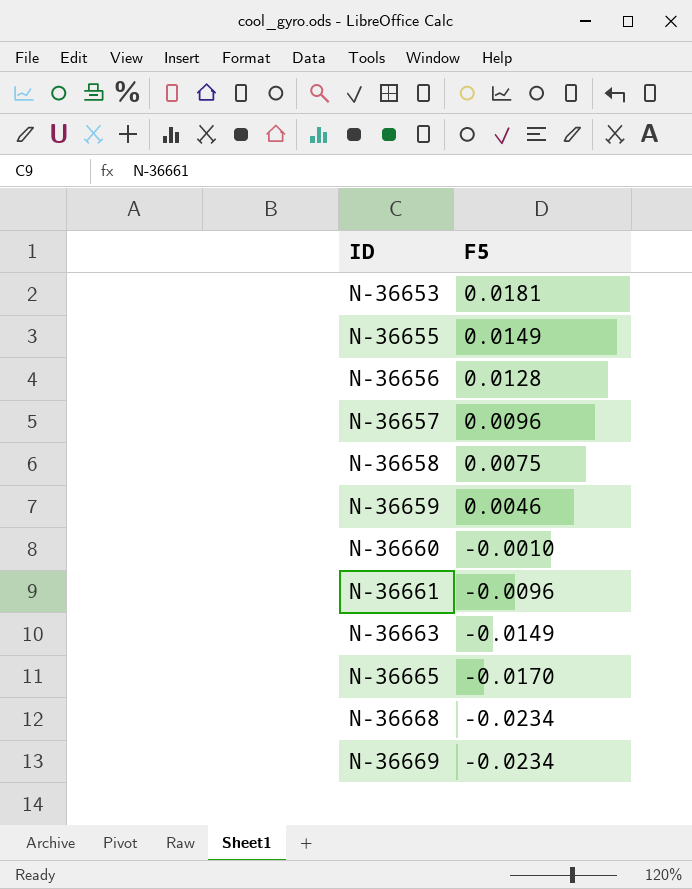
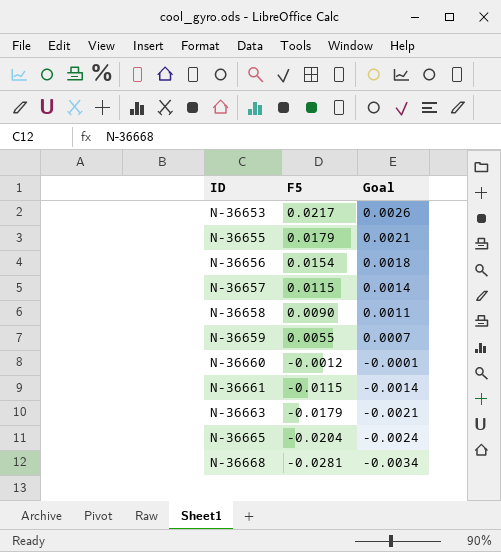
column Goal | formula: none -> [F5] * 0.12
row N-36669: -0.0234 -> none
N-36653 | F5: 0.0181 -> 0.0217
N-36655 | F5: 0.0149 -> 0.0179
N-36656 | F5: 0.0128 -> 0.0154
N-36657 | F5: 0.0096 -> 0.0115
N-36658 | F5: 0.0075 -> 0.0090
N-36659 | F5: 0.0046 -> 0.0055
N-36660 | F5: -0.0010 -> -0.0012
N-36661 | F5: -0.0096 -> -0.0115
N-36663 | F5: -0.0149 -> -0.0179
N-36665 | F5: -0.0170 -> -0.0204
N-36668 | F5: -0.0234 -> -0.0281

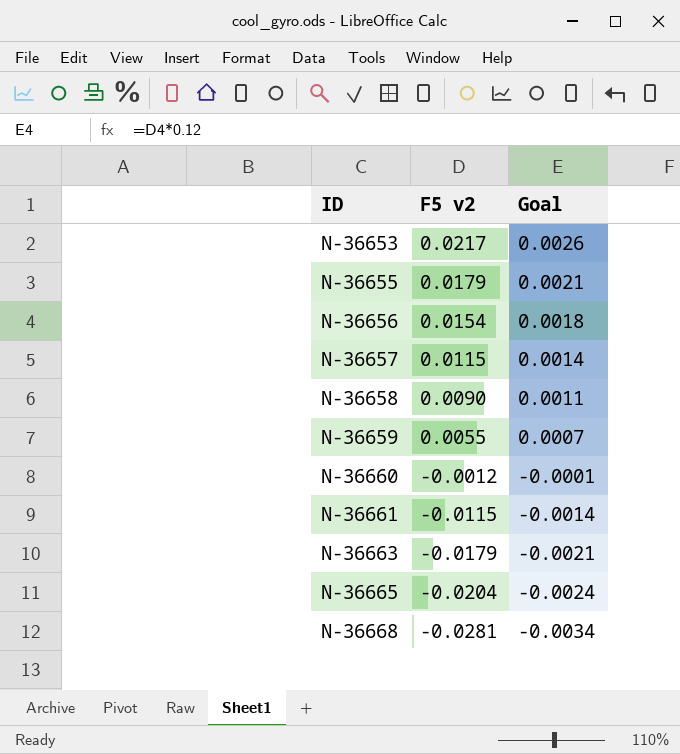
column name: F5 -> F5 v2

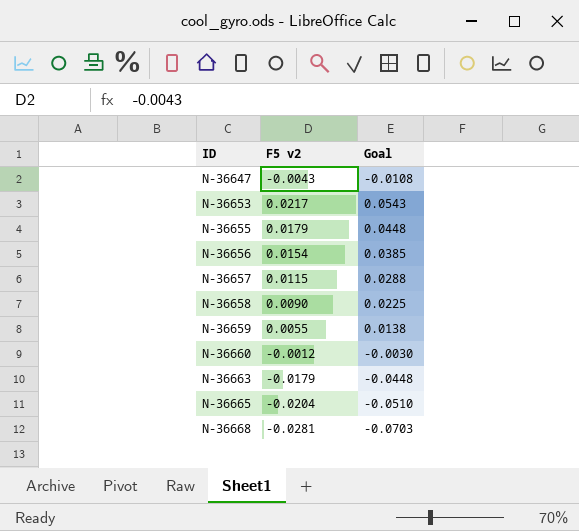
column Goal | formula: [F5 v2] * 0.12 -> [F5 v2] * 2.5
row N-36661: -0.0115 | -0.0014 -> none
row N-36647: none -> -0.0043 | -0.0108

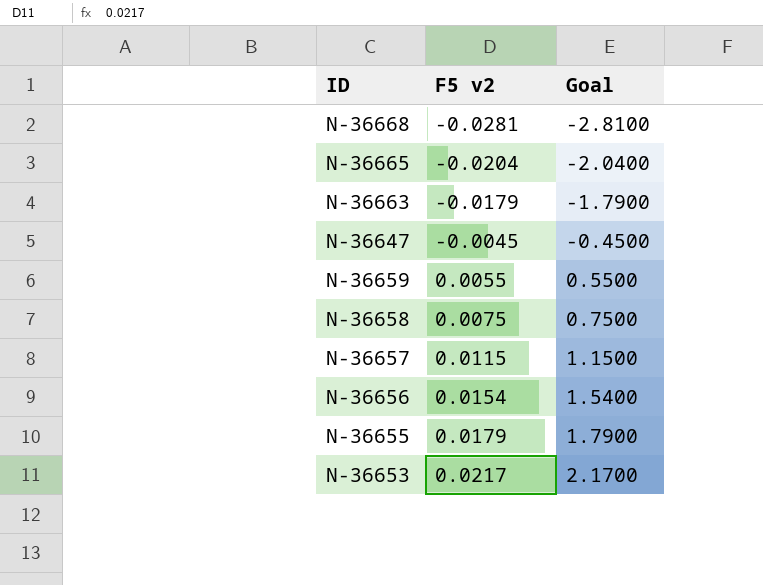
row order: ID ascending -> F5 v2 ascending
column Goal | formula: [F5 v2] * 2.5 -> [F5 v2] * 100
row N-36660: -0.0012 | -0.0030 -> none
N-36647 | F5 v2: -0.0043 -> -0.0045
N-36658 | F5 v2: 0.0090 -> 0.0075

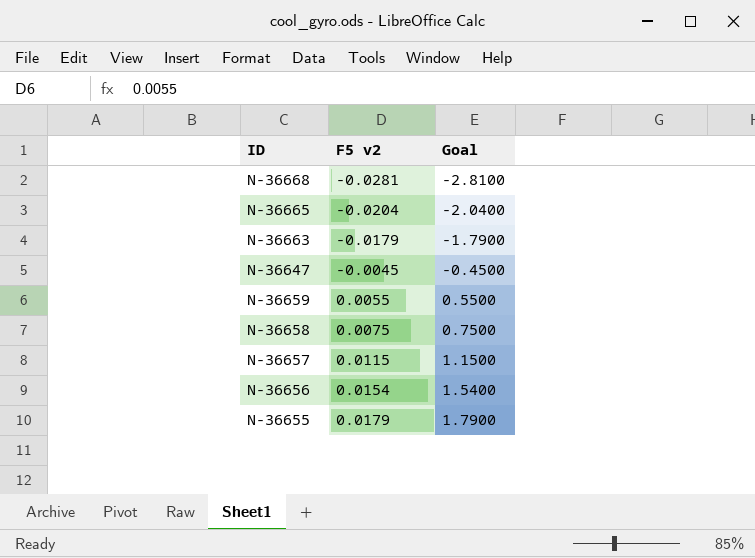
row N-36653: 0.0217 | 2.1700 -> none

